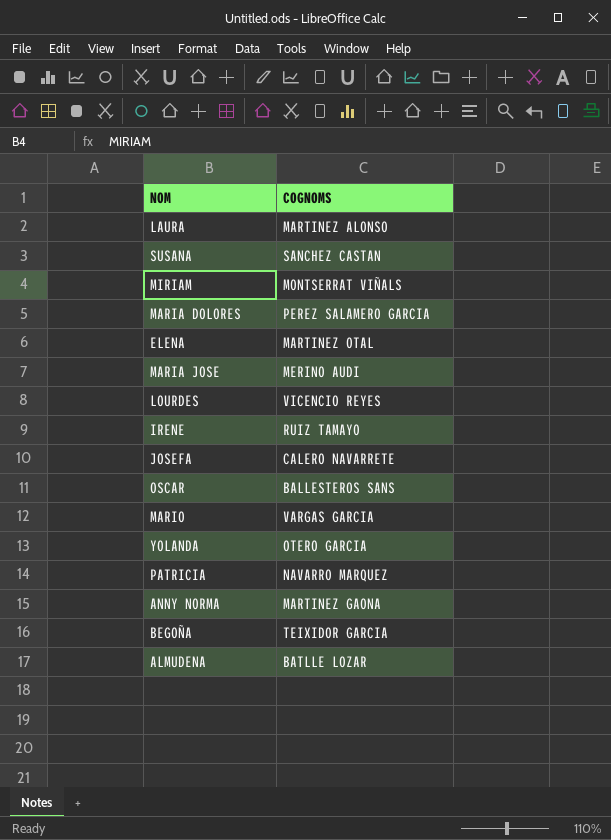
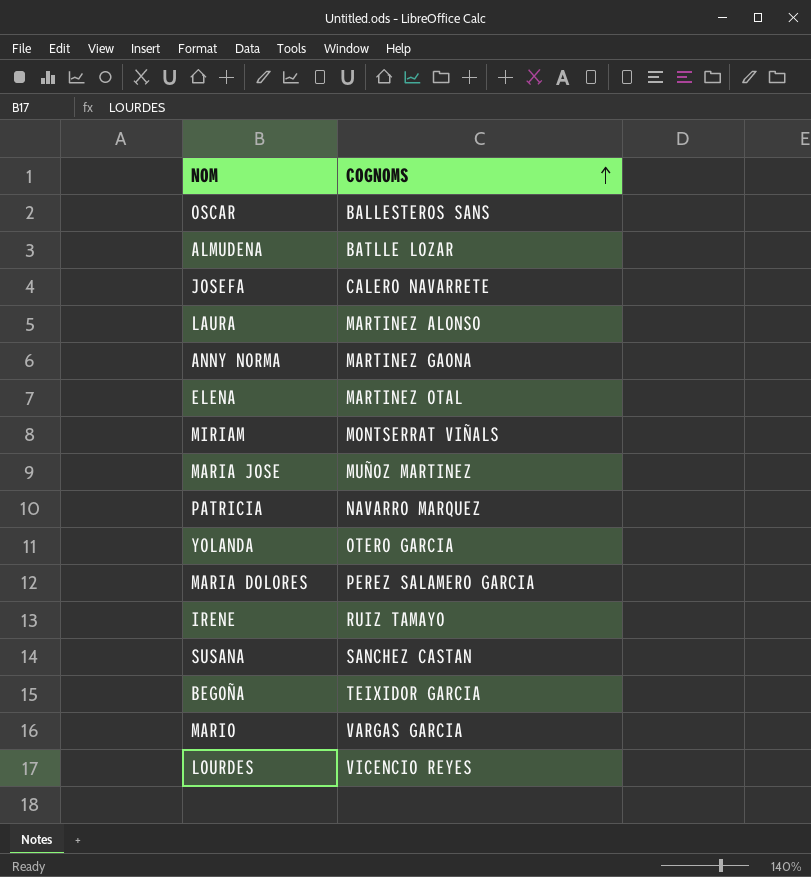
row order: none -> COGNOMS ascending
MARIA JOSE | COGNOMS: MERINO AUDI -> MUÑOZ MARTINEZ

